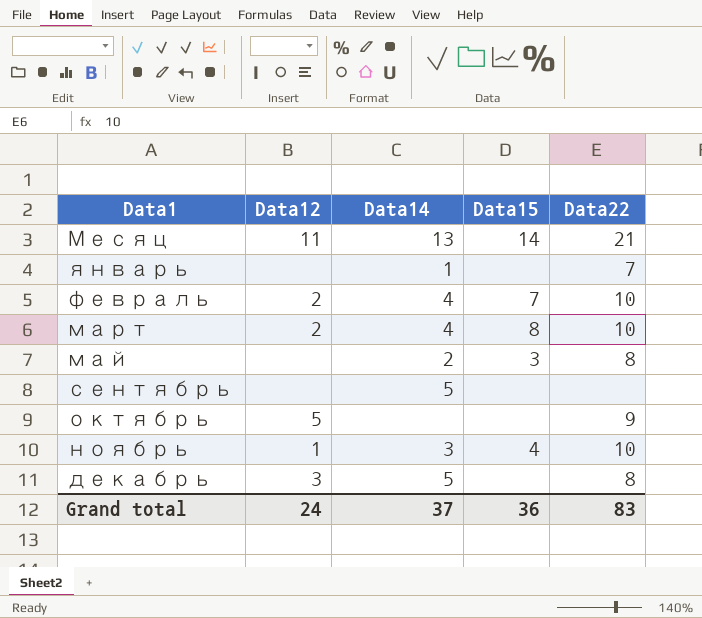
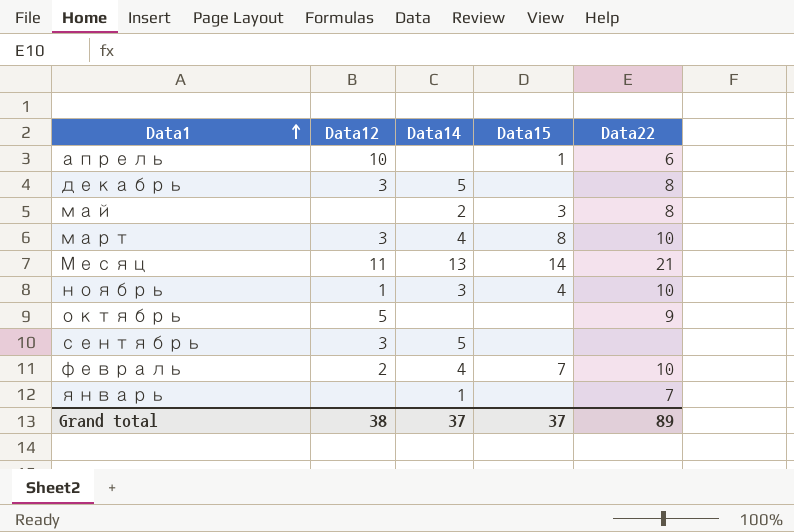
row order: none -> Data1 ascending
row апрель: none -> 10 | none | 1 | 6
март | Data12: 2 -> 3
сентябрь | Data12: none -> 3
Grand total | Data12: 24 -> 38
Grand total | Data15: 36 -> 37
Grand total | Data22: 83 -> 89

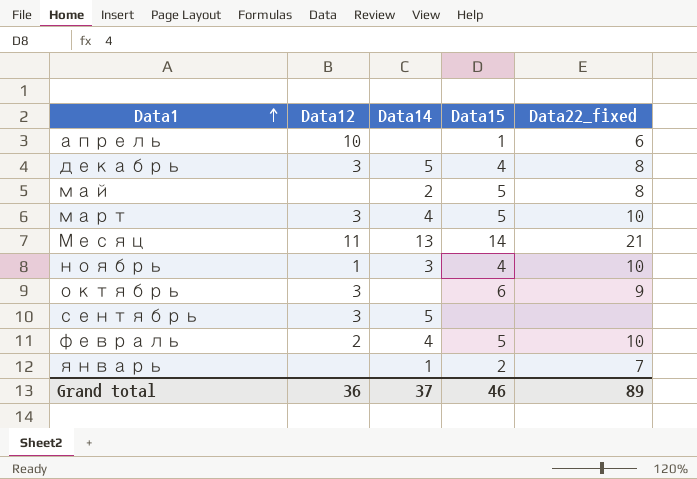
column name: Data22 -> Data22_fixed
декабрь | Data15: none -> 4
май | Data15: 3 -> 5
март | Data15: 8 -> 5
октябрь | Data12: 5 -> 3
октябрь | Data15: none -> 6
февраль | Data15: 7 -> 5
январь | Data15: none -> 2
Grand total | Data12: 38 -> 36
Grand total | Data15: 37 -> 46

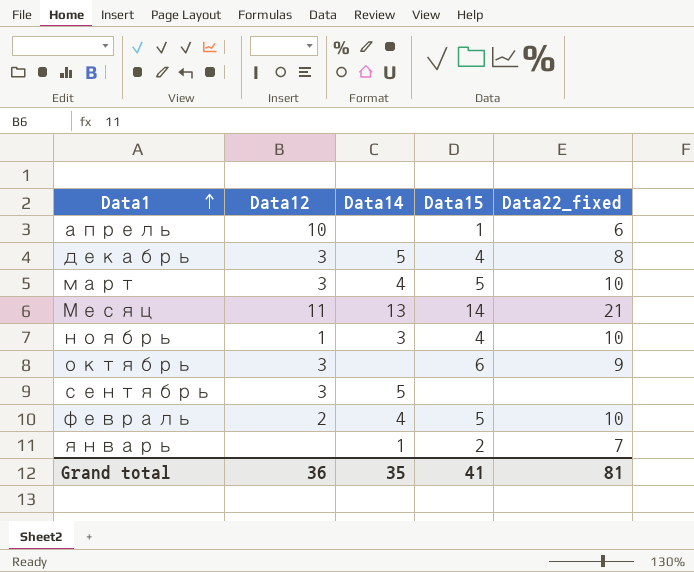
row май: none | 2 | 5 | 8 -> none
Grand total | Data14: 37 -> 35
Grand total | Data15: 46 -> 41
Grand total | Data22_fixed: 89 -> 81

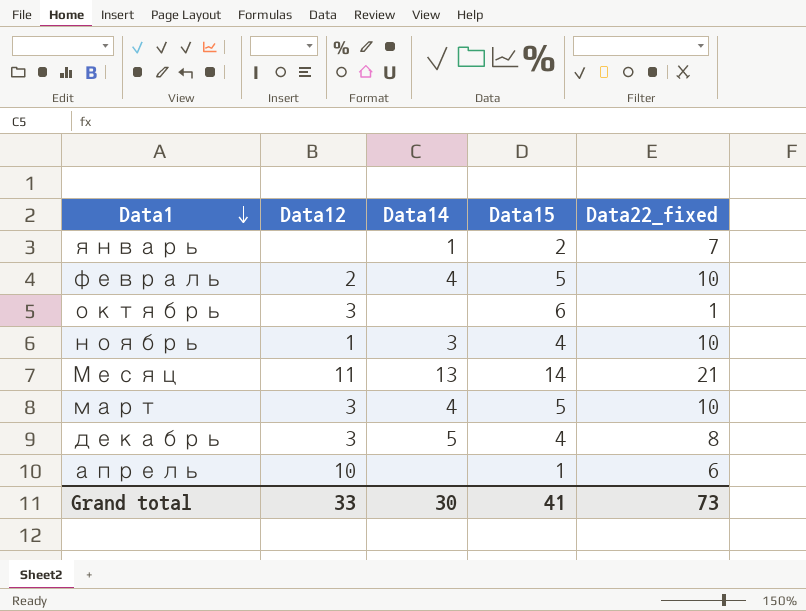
row order: Data1 ascending -> Data1 descending
row сентябрь: 3 | 5 | none | none -> none
октябрь | Data22_fixed: 9 -> 1
Grand total | Data12: 36 -> 33
Grand total | Data14: 35 -> 30
Grand total | Data22_fixed: 81 -> 73

